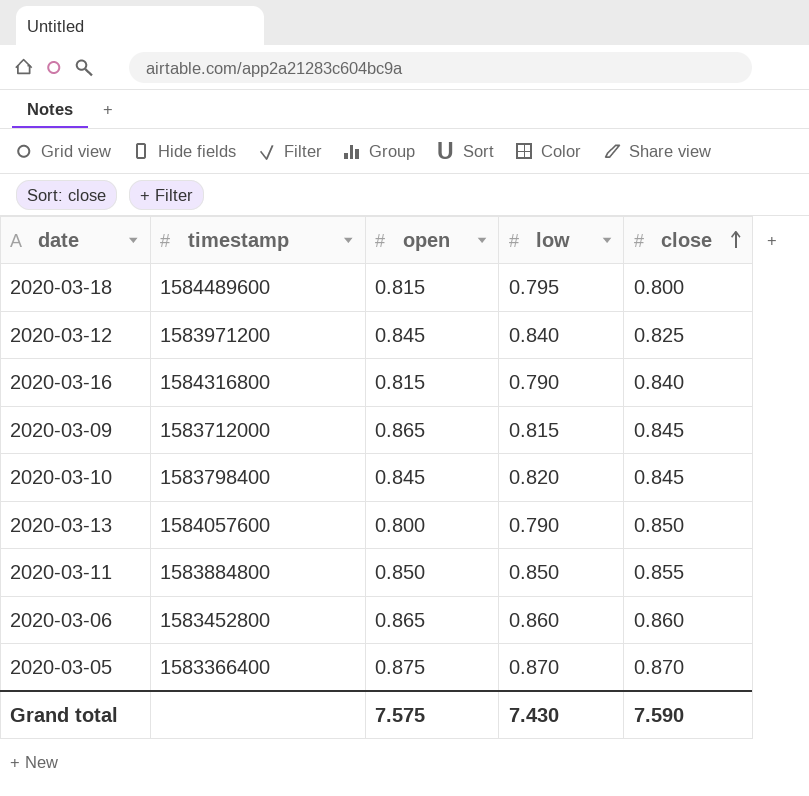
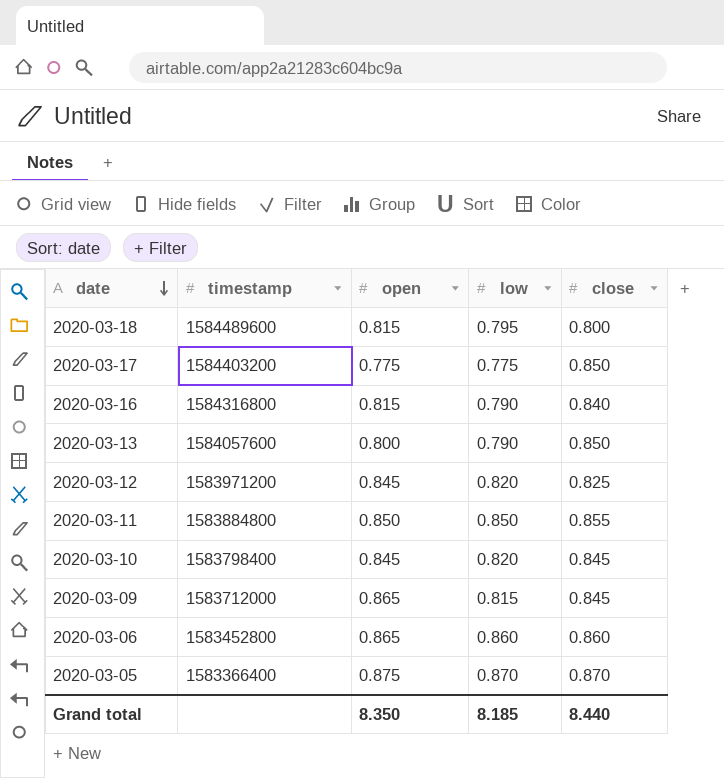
row order: close ascending -> date descending
row 2020-03-17: none -> 1584403200 | 0.775 | 0.775 | 0.850
2020-03-12 | low: 0.840 -> 0.820
Grand total | open: 7.575 -> 8.350
Grand total | low: 7.430 -> 8.185
Grand total | close: 7.590 -> 8.440

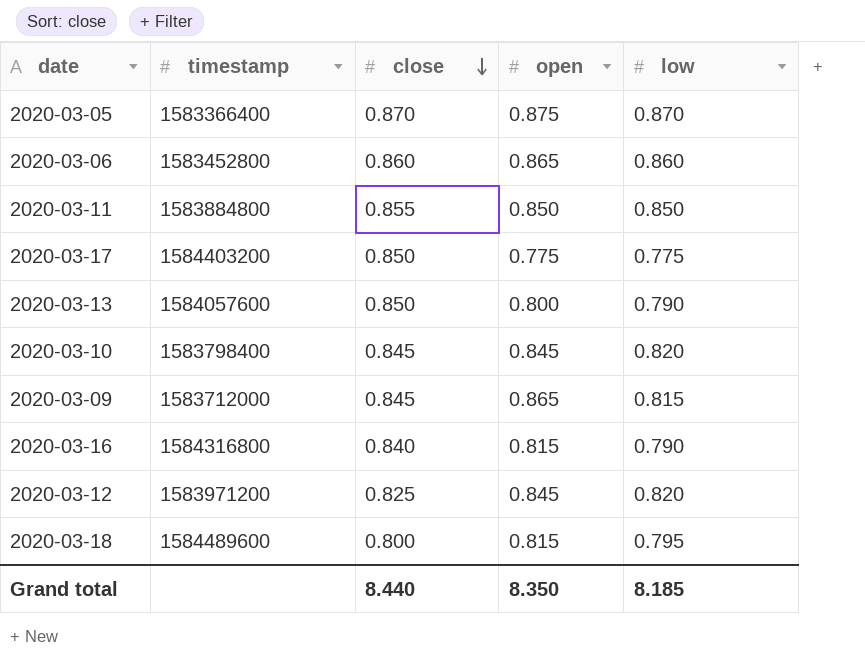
row order: date descending -> close descending
column close | position: 5 -> 3

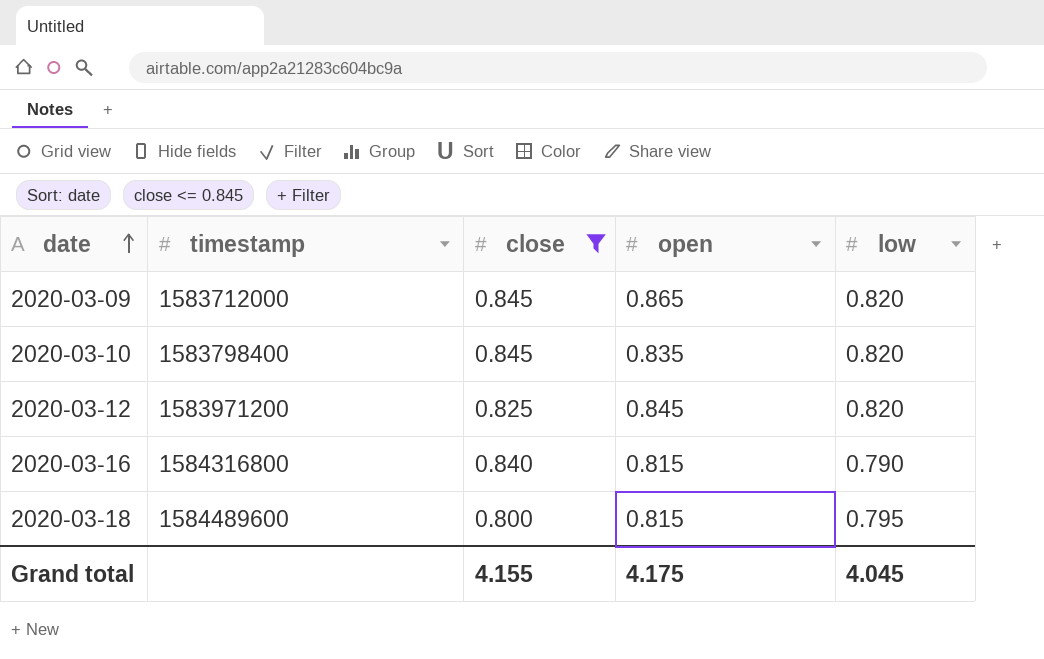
filter: none -> close <= 0.845
row order: close descending -> date ascending
2020-03-09 | low: 0.815 -> 0.820
2020-03-10 | open: 0.845 -> 0.835
Grand total | close: 8.440 -> 4.155
Grand total | open: 8.350 -> 4.175
Grand total | low: 8.185 -> 4.045

